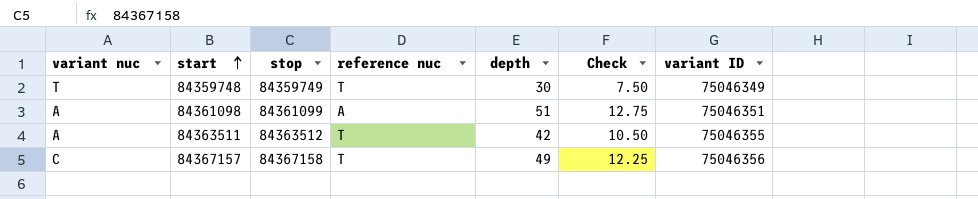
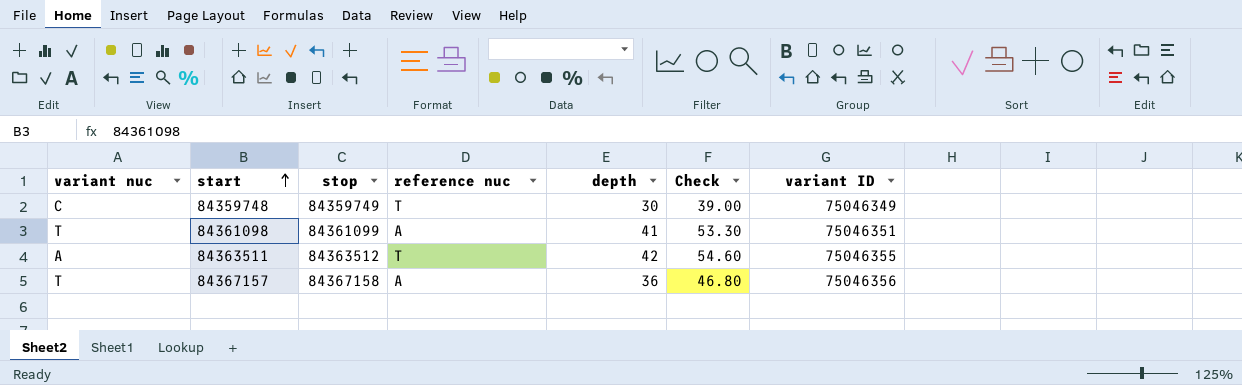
column Check | formula: [depth] * 0.25 -> [depth] * 1.3
84359748 | variant nuc: T -> C
84361098 | variant nuc: A -> T
84361098 | depth: 51 -> 41
84367157 | variant nuc: C -> T
84367157 | reference nuc: T -> A
84367157 | depth: 49 -> 36

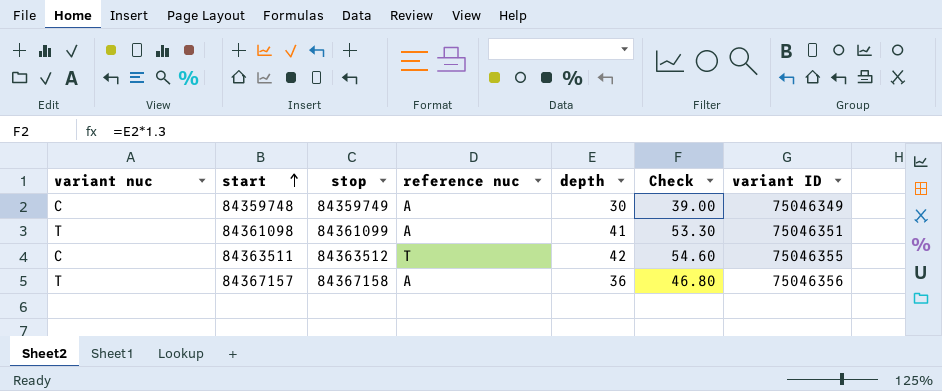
84359748 | reference nuc: T -> A
84363511 | variant nuc: A -> C

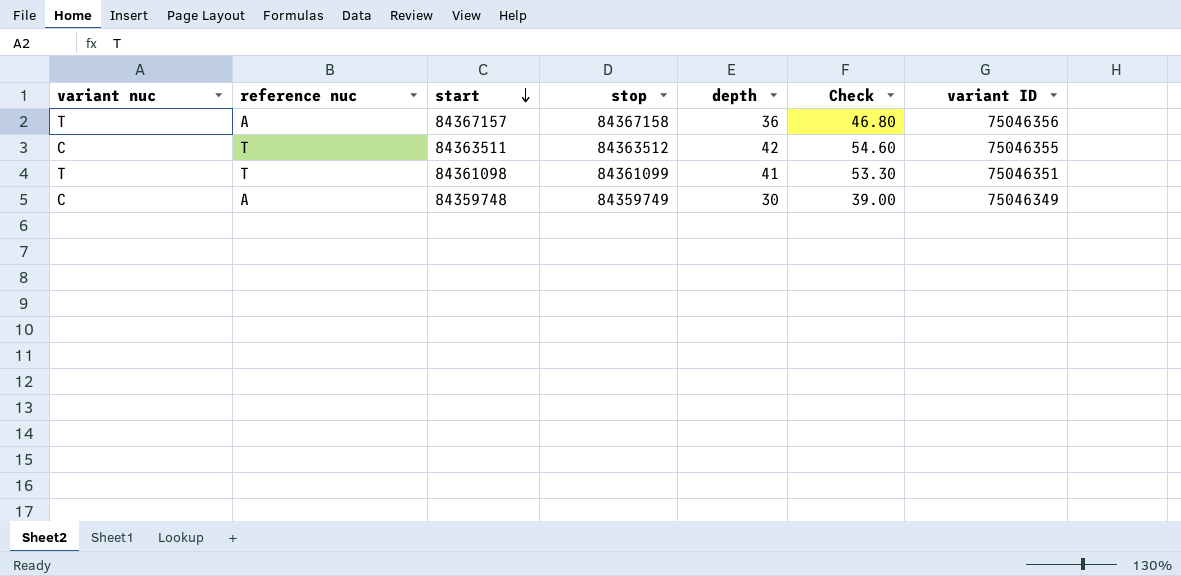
row order: start ascending -> start descending
column reference nuc | position: 4 -> 2
84361098 | reference nuc: A -> T

